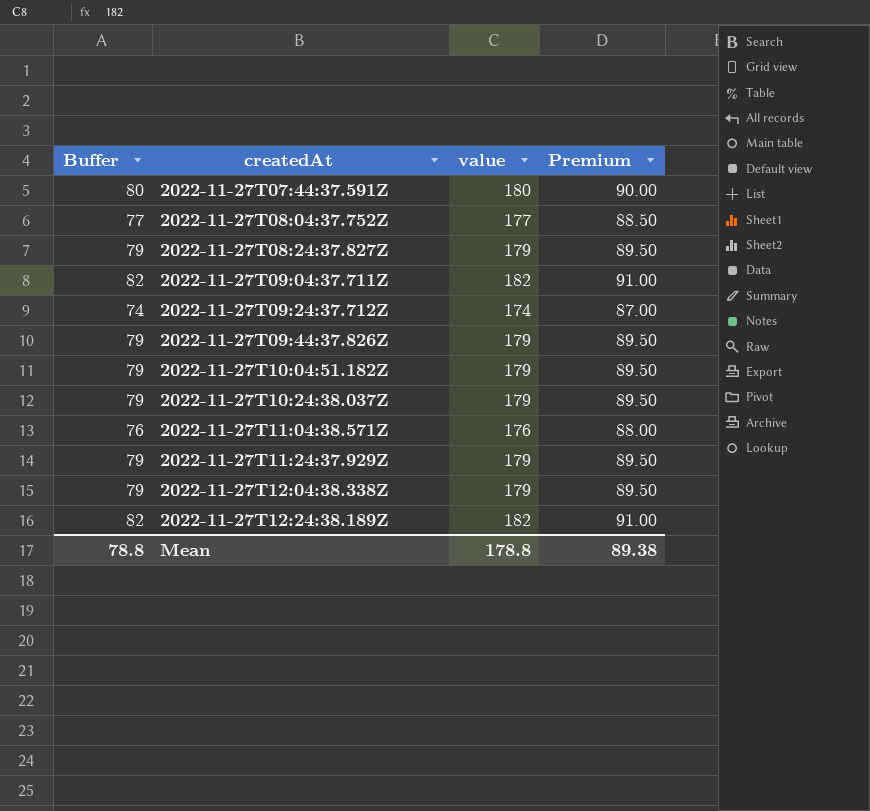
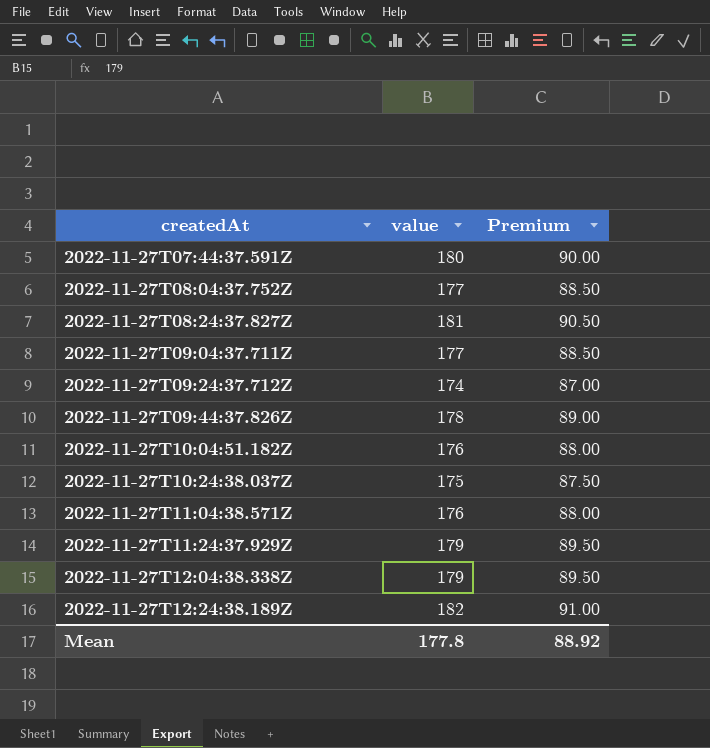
column Buffer | formula: [value] - 100 -> none
2022-11-27T08:24:37.827Z | value: 179 -> 181
2022-11-27T08:24:37.827Z | Premium: 89.50 -> 90.50
2022-11-27T09:04:37.711Z | value: 182 -> 177
2022-11-27T09:04:37.711Z | Premium: 91.00 -> 88.50
2022-11-27T09:44:37.826Z | value: 179 -> 178
2022-11-27T09:44:37.826Z | Premium: 89.50 -> 89.00
2022-11-27T10:04:51.182Z | value: 179 -> 176
2022-11-27T10:04:51.182Z | Premium: 89.50 -> 88.00
2022-11-27T10:24:38.037Z | value: 179 -> 175
2022-11-27T10:24:38.037Z | Premium: 89.50 -> 87.50
Mean | value: 178.8 -> 177.8
Mean | Premium: 89.38 -> 88.92

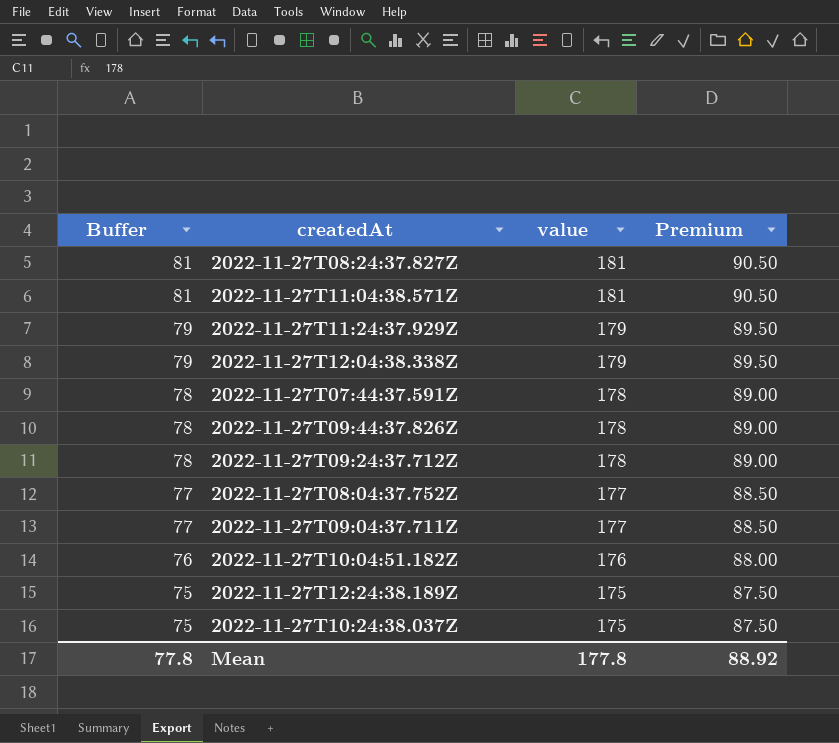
row order: createdAt ascending -> Buffer descending
column Buffer | formula: none -> [value] - 100
2022-11-27T11:04:38.571Z | value: 176 -> 181
2022-11-27T11:04:38.571Z | Premium: 88.00 -> 90.50
2022-11-27T07:44:37.591Z | value: 180 -> 178
2022-11-27T07:44:37.591Z | Premium: 90.00 -> 89.00
2022-11-27T09:24:37.712Z | value: 174 -> 178
2022-11-27T09:24:37.712Z | Premium: 87.00 -> 89.00
2022-11-27T12:24:38.189Z | value: 182 -> 175
2022-11-27T12:24:38.189Z | Premium: 91.00 -> 87.50

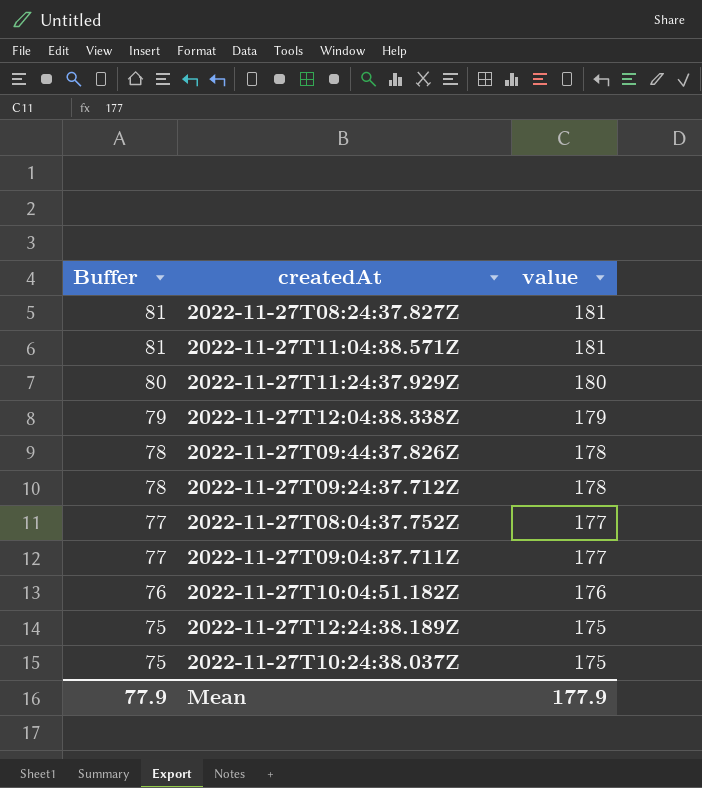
column Premium | formula: [value] * 0.5 -> none
row 2022-11-27T07:44:37.591Z: 78 | 178 | 89.00 -> none
2022-11-27T11:24:37.929Z | Buffer: 79 -> 80
2022-11-27T11:24:37.929Z | value: 179 -> 180
Mean | Buffer: 77.8 -> 77.9
Mean | value: 177.8 -> 177.9

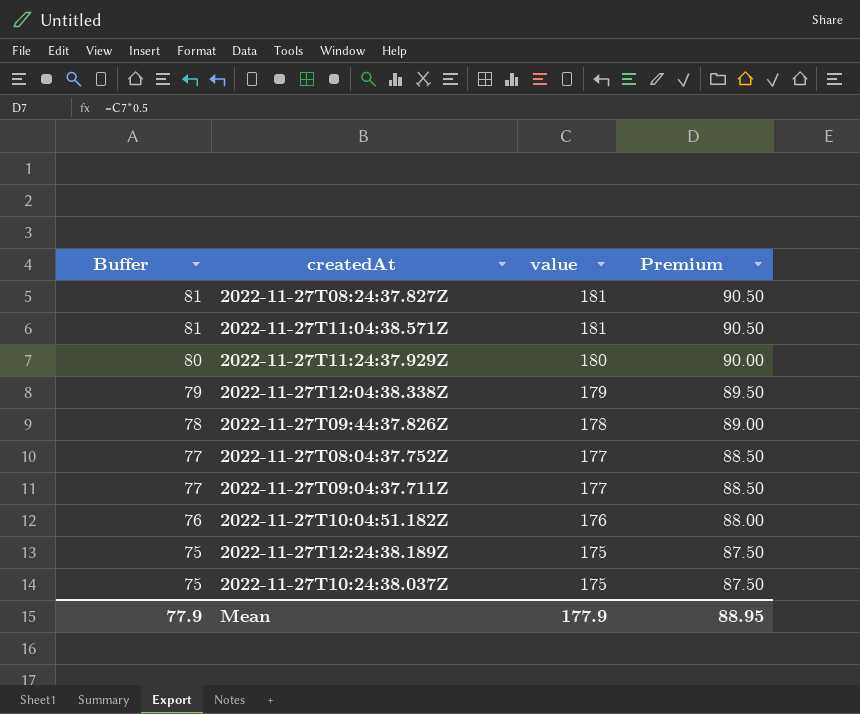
column Premium | formula: none -> [value] * 0.5
row 2022-11-27T09:24:37.712Z: 78 | 178 -> none

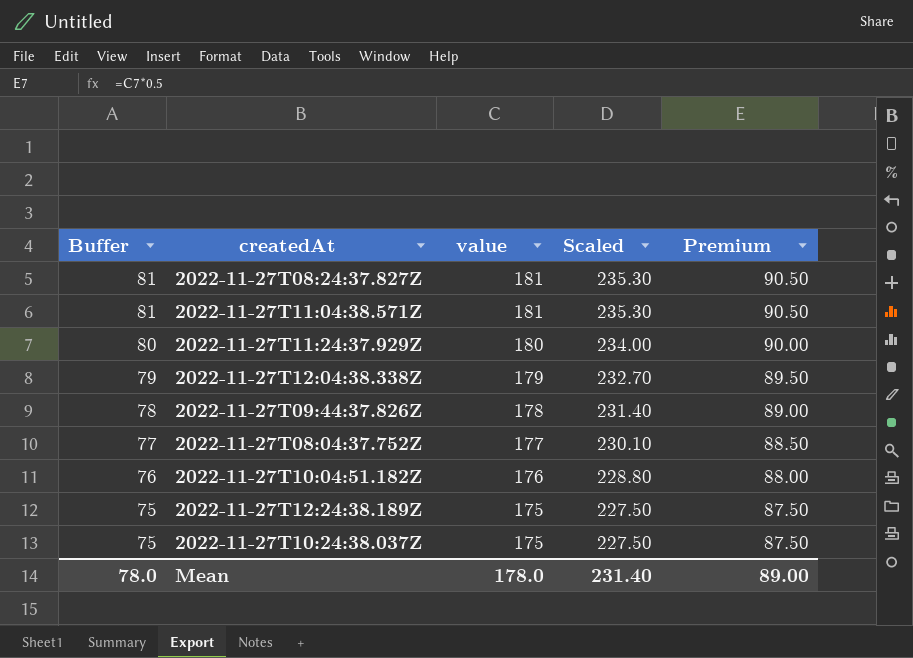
column Scaled | formula: none -> [value] * 1.3
row 2022-11-27T09:04:37.711Z: 77 | 177 | 88.50 -> none
Mean | Buffer: 77.9 -> 78.0
Mean | value: 177.9 -> 178.0
Mean | Premium: 88.95 -> 89.00

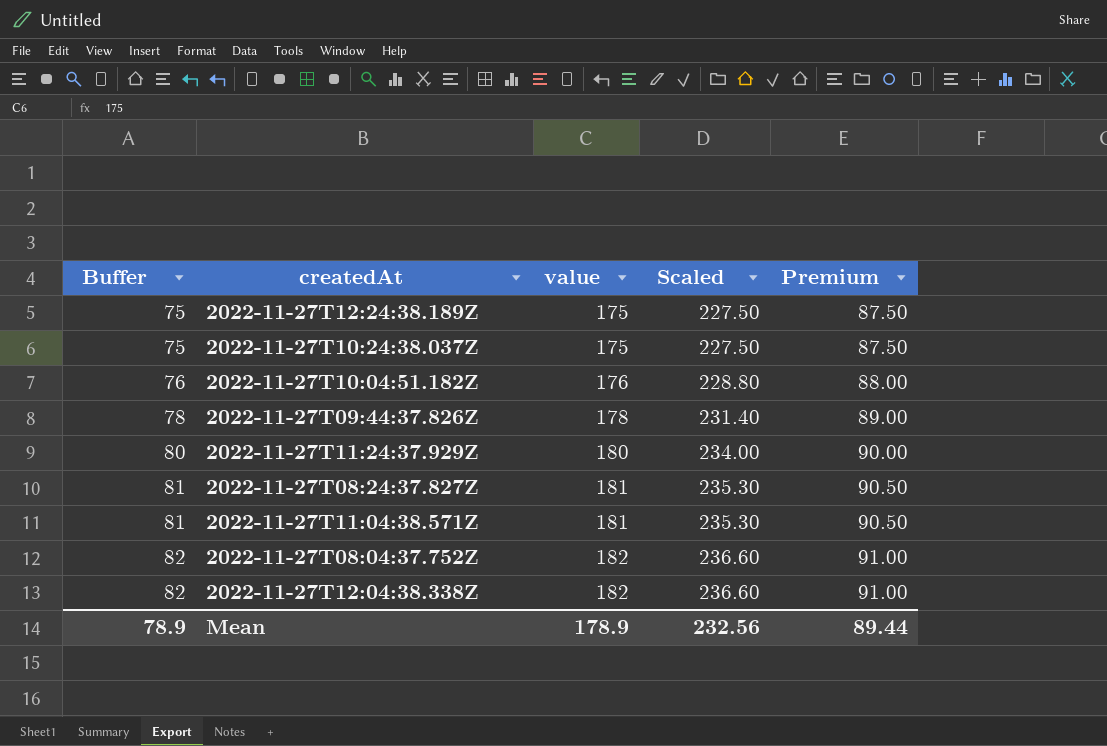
row order: Buffer descending -> Buffer ascending
2022-11-27T08:04:37.752Z | Buffer: 77 -> 82
2022-11-27T08:04:37.752Z | value: 177 -> 182
2022-11-27T08:04:37.752Z | Scaled: 230.10 -> 236.60
2022-11-27T08:04:37.752Z | Premium: 88.50 -> 91.00
2022-11-27T12:04:38.338Z | Buffer: 79 -> 82
2022-11-27T12:04:38.338Z | value: 179 -> 182
2022-11-27T12:04:38.338Z | Scaled: 232.70 -> 236.60
2022-11-27T12:04:38.338Z | Premium: 89.50 -> 91.00
Mean | Buffer: 78.0 -> 78.9
Mean | value: 178.0 -> 178.9
Mean | Scaled: 231.40 -> 232.56
Mean | Premium: 89.00 -> 89.44

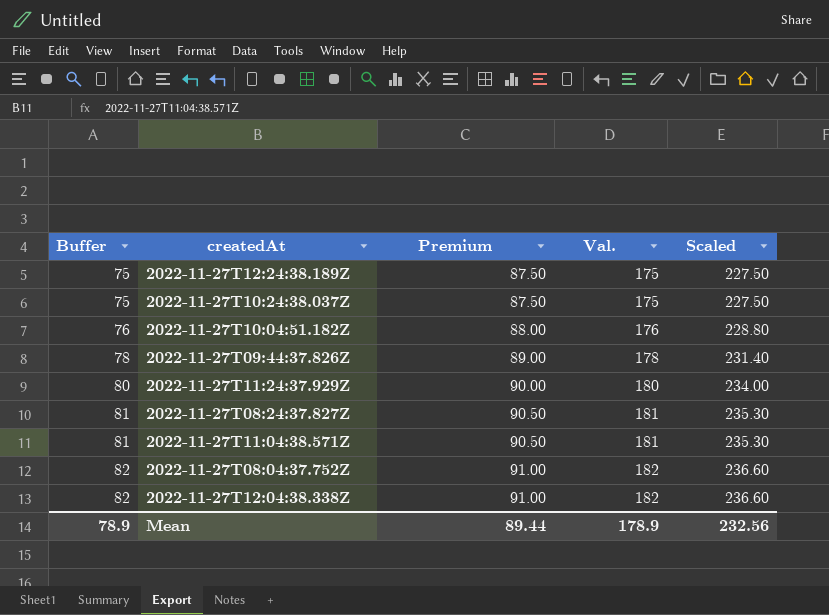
column Premium | position: 5 -> 3
column name: value -> Val.

